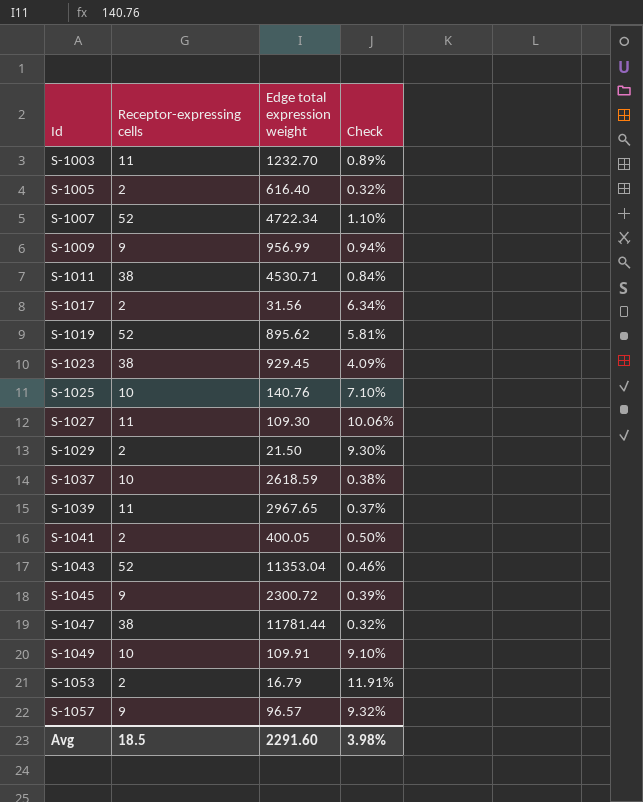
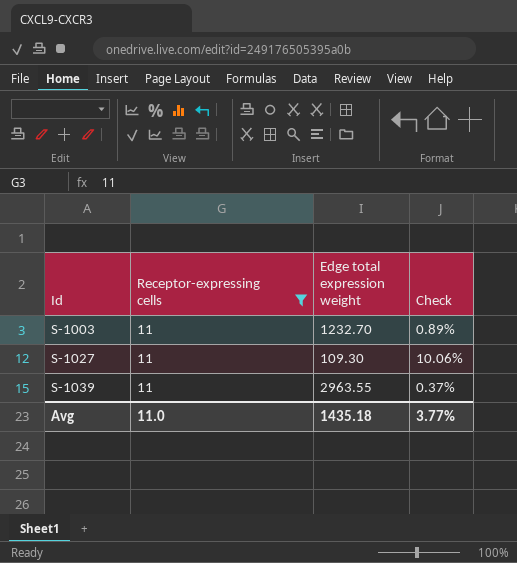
filter: none -> Receptor-expressing cells = 11
S-1039 | Edge total expression weight: 2967.65 -> 2963.55
Avg | Receptor-expressing cells: 18.5 -> 11.0
Avg | Edge total expression weight: 2291.60 -> 1435.18
Avg | Check: 3.98% -> 3.77%

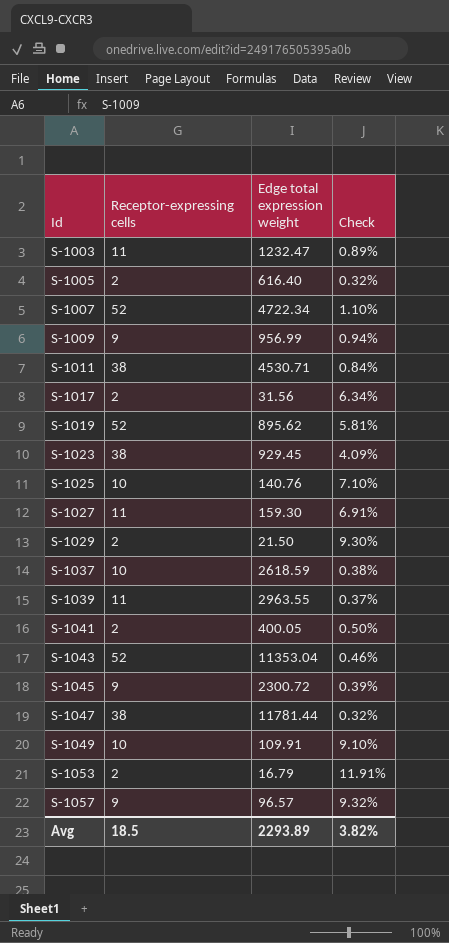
filter: Receptor-expressing cells = 11 -> none
S-1003 | Edge total expression weight: 1232.70 -> 1232.47
S-1027 | Edge total expression weight: 109.30 -> 159.30
S-1027 | Check: 10.06% -> 6.91%
Avg | Receptor-expressing cells: 11.0 -> 18.5
Avg | Edge total expression weight: 1435.18 -> 2293.89
Avg | Check: 3.77% -> 3.82%

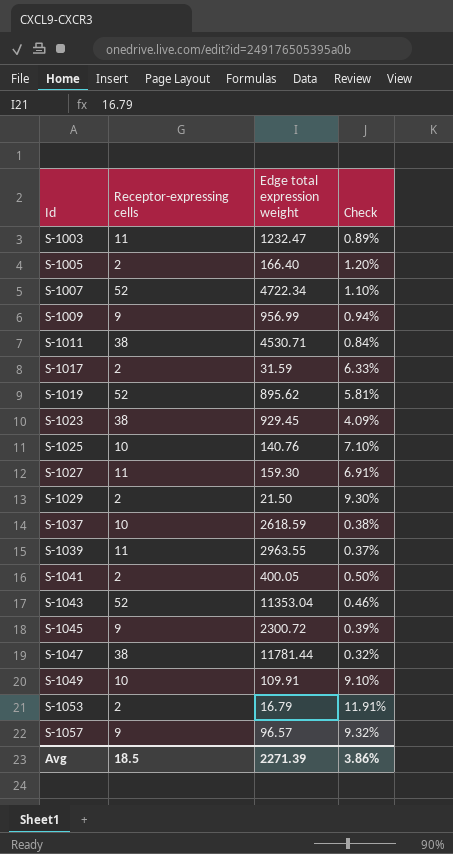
S-1005 | Edge total expression weight: 616.40 -> 166.40
S-1005 | Check: 0.32% -> 1.20%
S-1017 | Edge total expression weight: 31.56 -> 31.59
S-1017 | Check: 6.34% -> 6.33%
Avg | Edge total expression weight: 2293.89 -> 2271.39
Avg | Check: 3.82% -> 3.86%

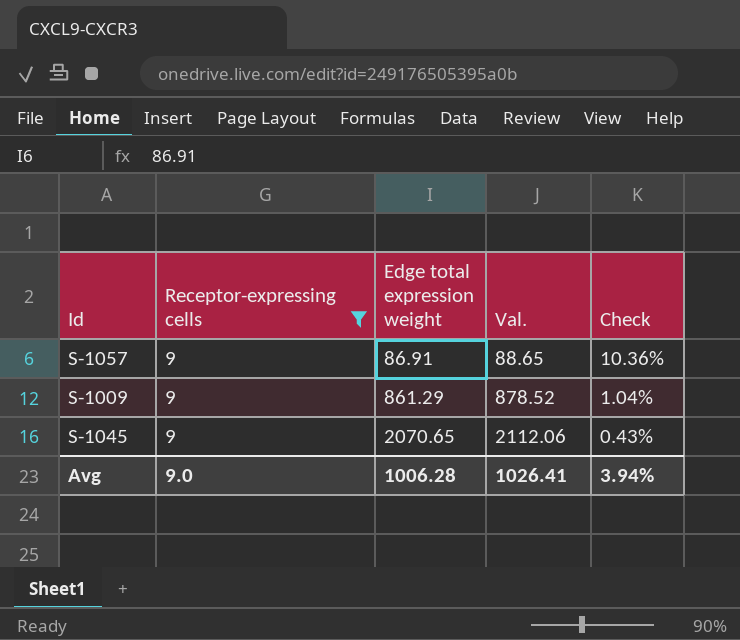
filter: none -> Receptor-expressing cells = 9
row order: Id ascending -> Edge total expression weight ascending
column Val. | formula: none -> [Edge total expression weight] * 1.02
S-1057 | Edge total expression weight: 96.57 -> 86.91
S-1057 | Check: 9.32% -> 10.36%
S-1009 | Edge total expression weight: 956.99 -> 861.29
S-1009 | Check: 0.94% -> 1.04%
S-1045 | Edge total expression weight: 2300.72 -> 2070.65
S-1045 | Check: 0.39% -> 0.43%
Avg | Receptor-expressing cells: 18.5 -> 9.0
Avg | Edge total expression weight: 2271.39 -> 1006.28
Avg | Check: 3.86% -> 3.94%

